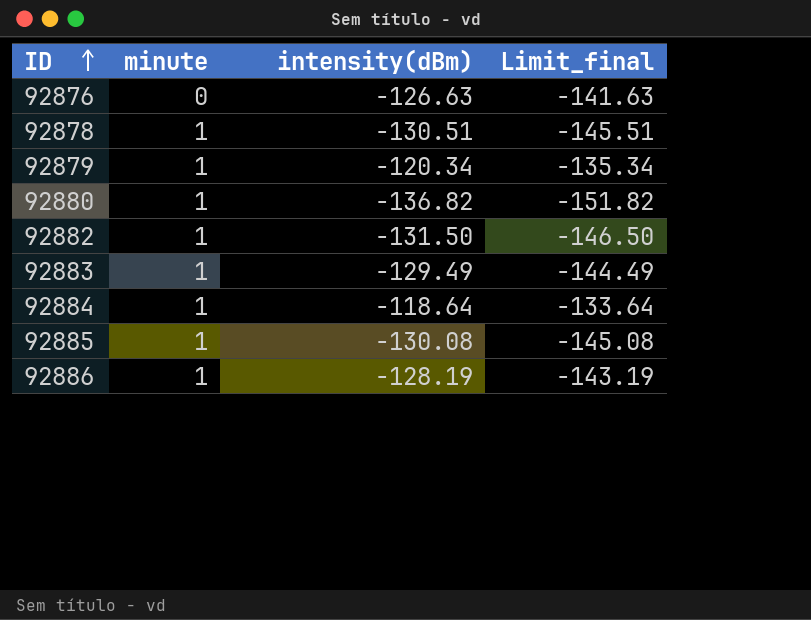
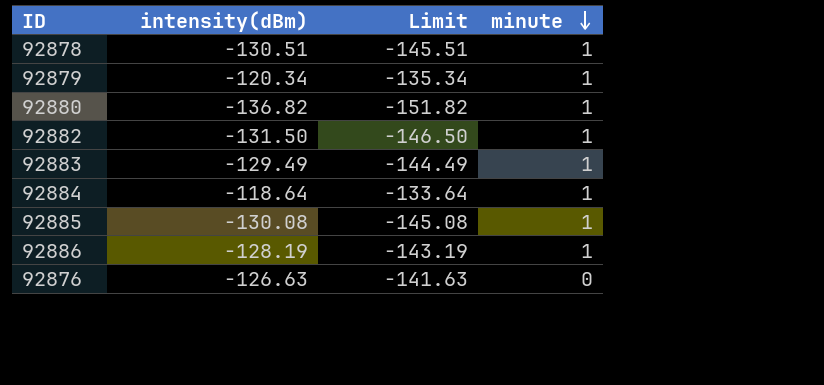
row order: ID ascending -> minute descending
column name: Limit_final -> Limit
column minute | position: 2 -> 4

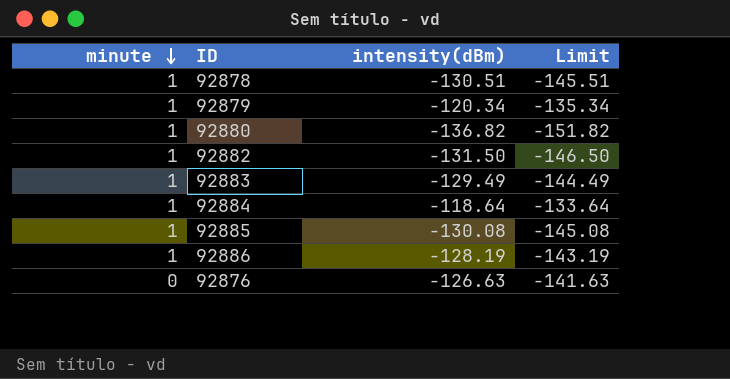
column minute | position: 4 -> 1

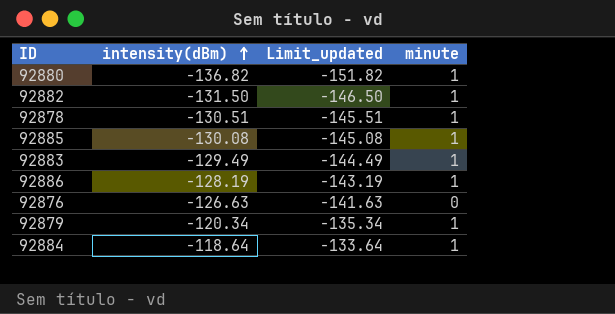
row order: minute descending -> intensity(dBm) ascending
column name: Limit -> Limit_updated
column minute | position: 1 -> 4

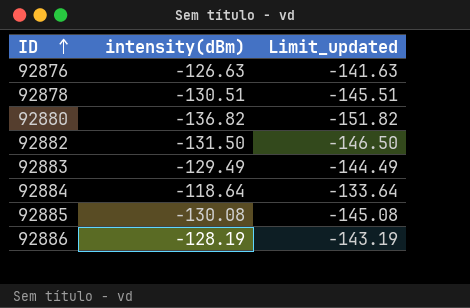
row order: intensity(dBm) ascending -> ID ascending
column minute | position: 4 -> none
row 92879: -120.34 | -135.34 | 1 -> none

